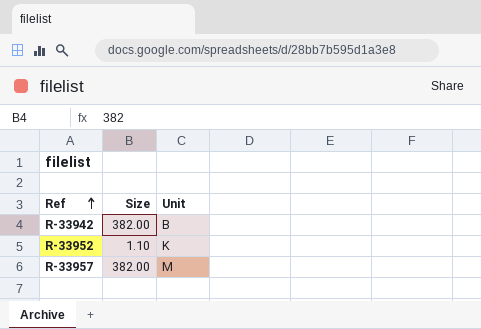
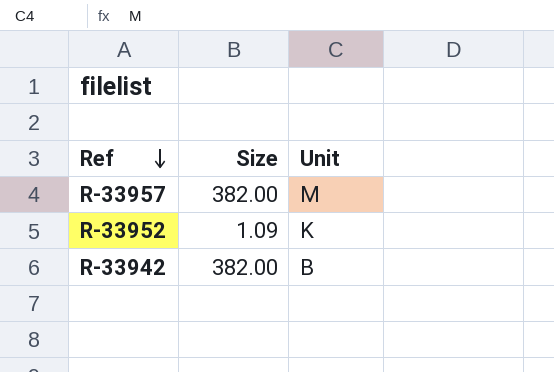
row order: Ref ascending -> Ref descending
R-33952 | Size: 1.10 -> 1.09

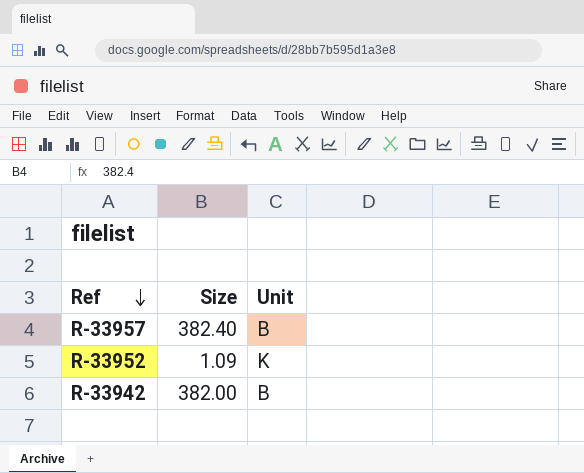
R-33957 | Size: 382.00 -> 382.40
R-33957 | Unit: M -> B

